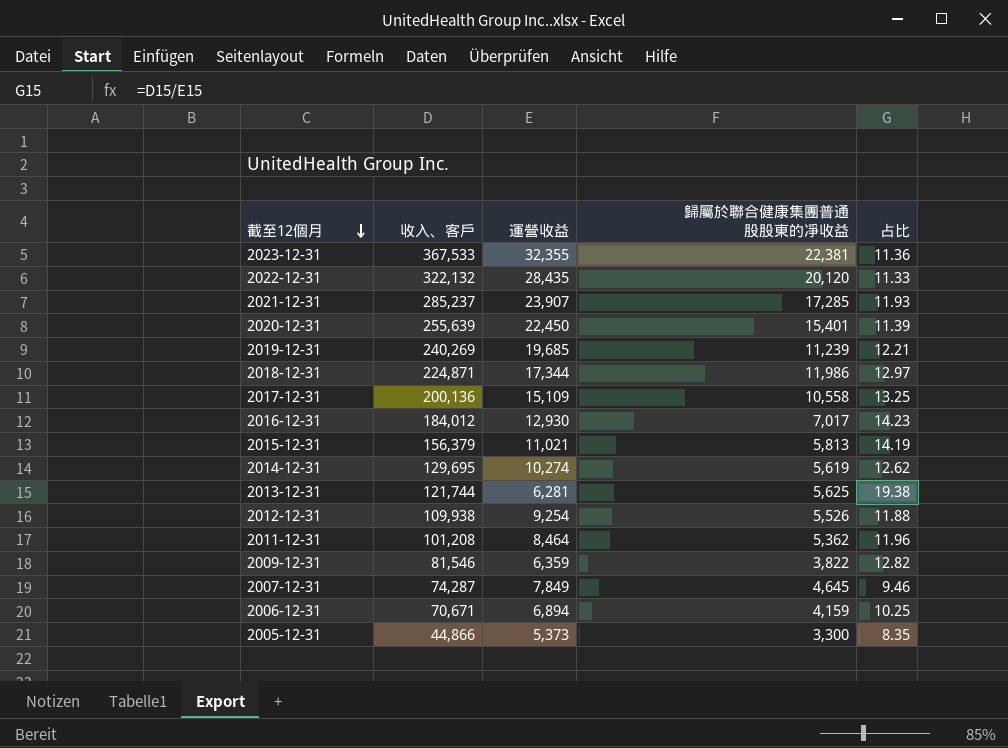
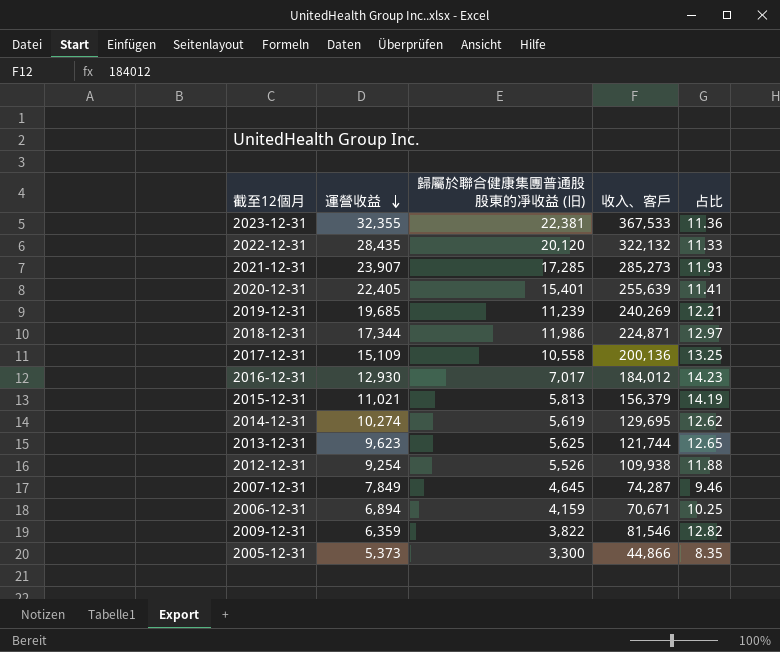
row order: 截至12個月 descending -> 運營收益 descending
column name: 歸屬於聯合健康集團普通股股東的凈收益 -> 歸屬於聯合健康集團普通股股東的凈收益 (旧)
column 收入、客戶 | position: 2 -> 4
row 2011-12-31: 101,208 | 8,464 | 5,362 | 11.96 -> none
2021-12-31 | 收入、客戶: 285,237 -> 285,273
2020-12-31 | 運營收益: 22,450 -> 22,405
2020-12-31 | 占比: 11.39 -> 11.41
2013-12-31 | 運營收益: 6,281 -> 9,623
2013-12-31 | 占比: 19.38 -> 12.65

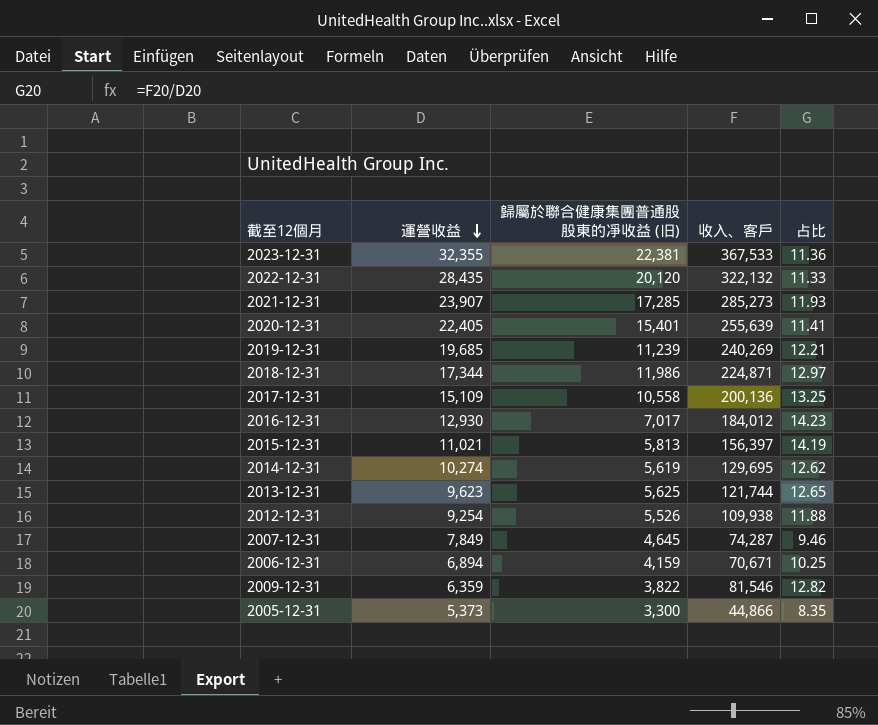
2015-12-31 | 收入、客戶: 156,379 -> 156,397

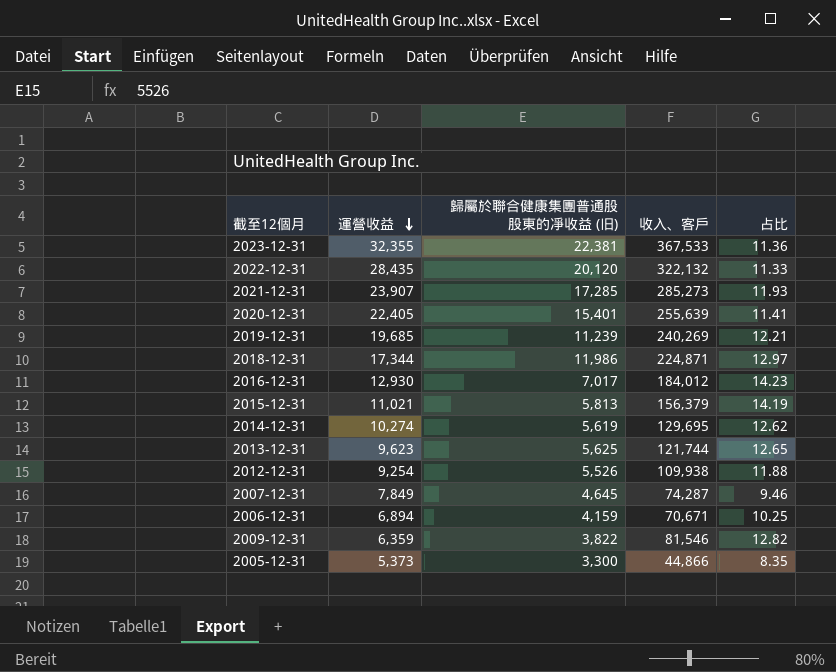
row 2017-12-31: 15,109 | 10,558 | 200,136 | 13.25 -> none
2015-12-31 | 收入、客戶: 156,397 -> 156,379

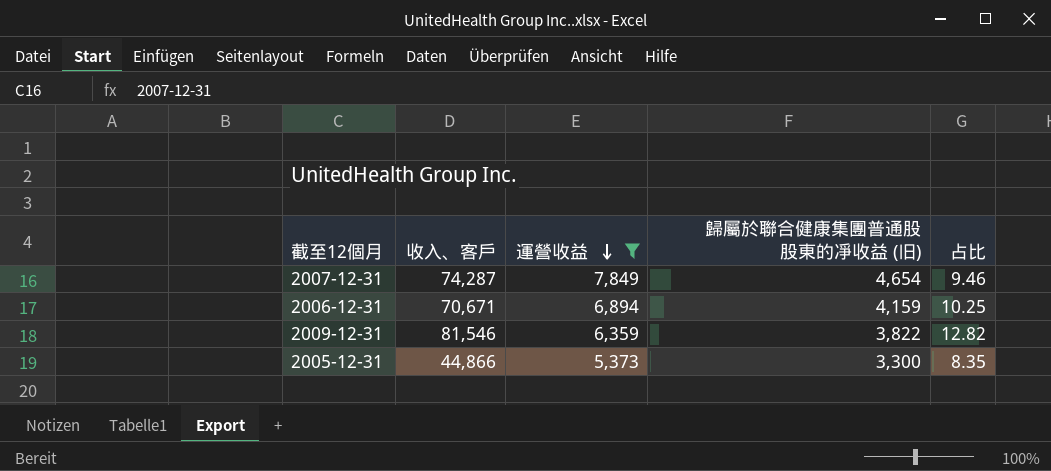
filter: none -> 運營收益 <= 7,849
column 收入、客戶 | position: 4 -> 2
2007-12-31 | 歸屬於聯合健康集團普通股股東的凈收益 (旧): 4,645 -> 4,654

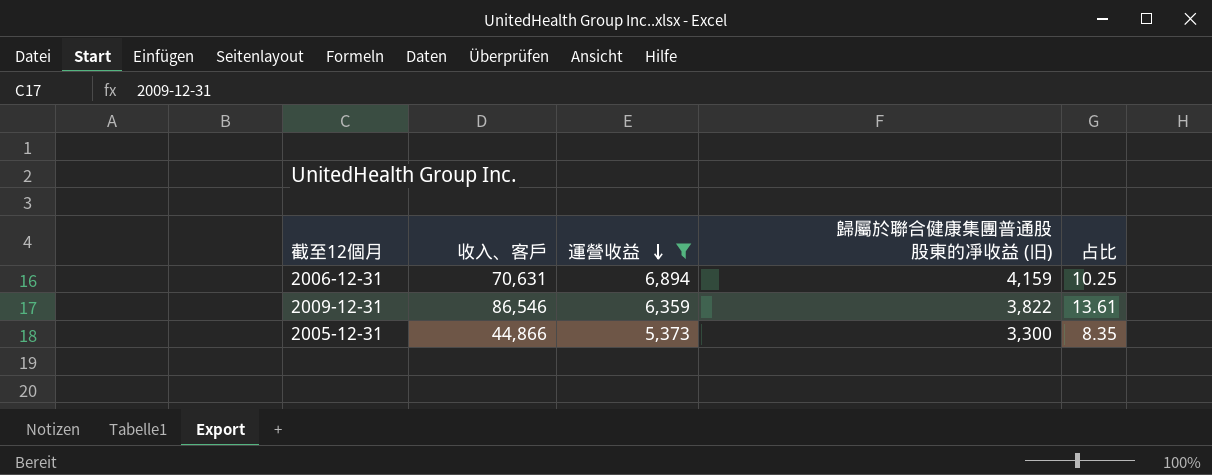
row 2007-12-31: 74,287 | 7,849 | 4,654 | 9.46 -> none
2006-12-31 | 收入、客戶: 70,671 -> 70,631
2009-12-31 | 收入、客戶: 81,546 -> 86,546
2009-12-31 | 占比: 12.82 -> 13.61

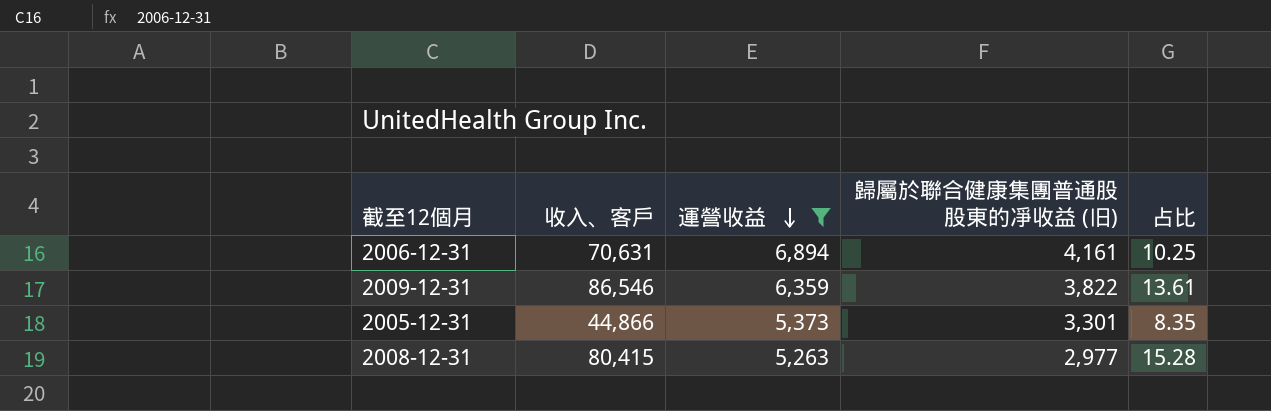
2006-12-31 | 歸屬於聯合健康集團普通股股東的凈收益 (旧): 4,159 -> 4,161
2005-12-31 | 歸屬於聯合健康集團普通股股東的凈收益 (旧): 3,300 -> 3,301
row 2008-12-31: none -> 80,415 | 5,263 | 2,977 | 15.28

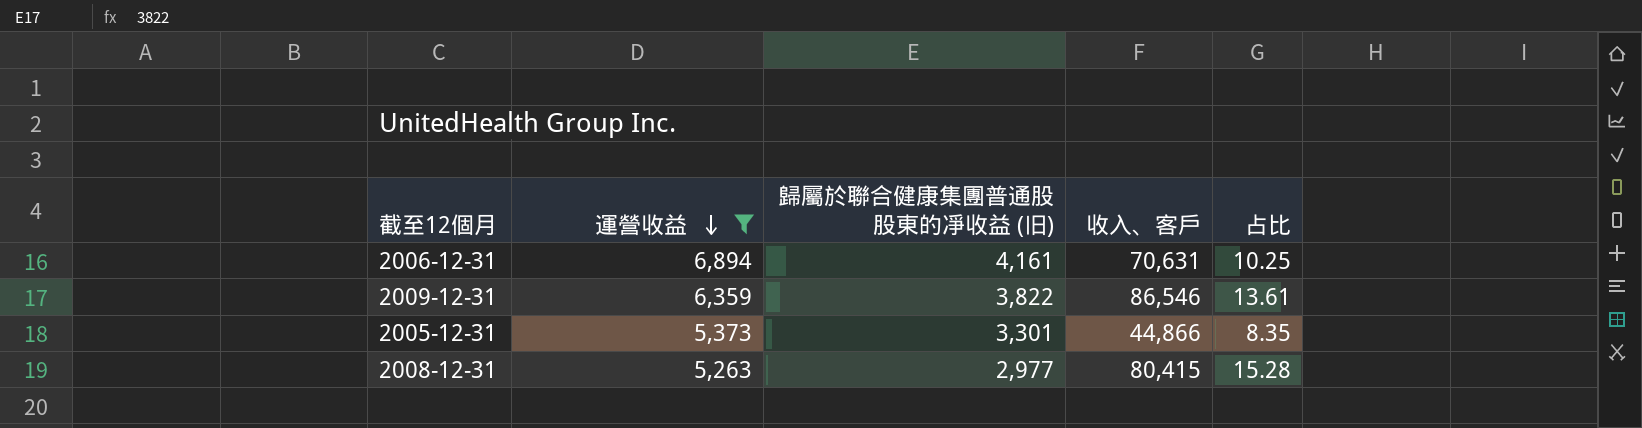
column 收入、客戶 | position: 2 -> 4

